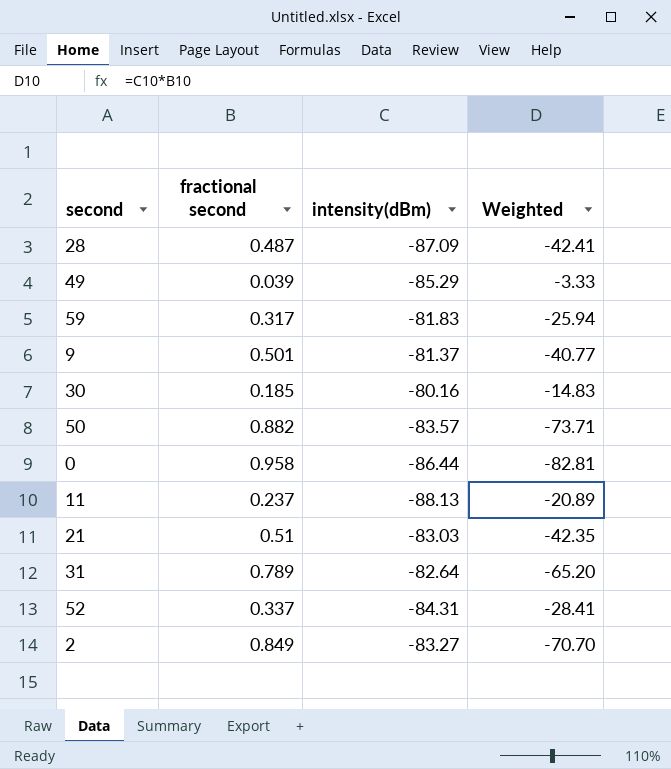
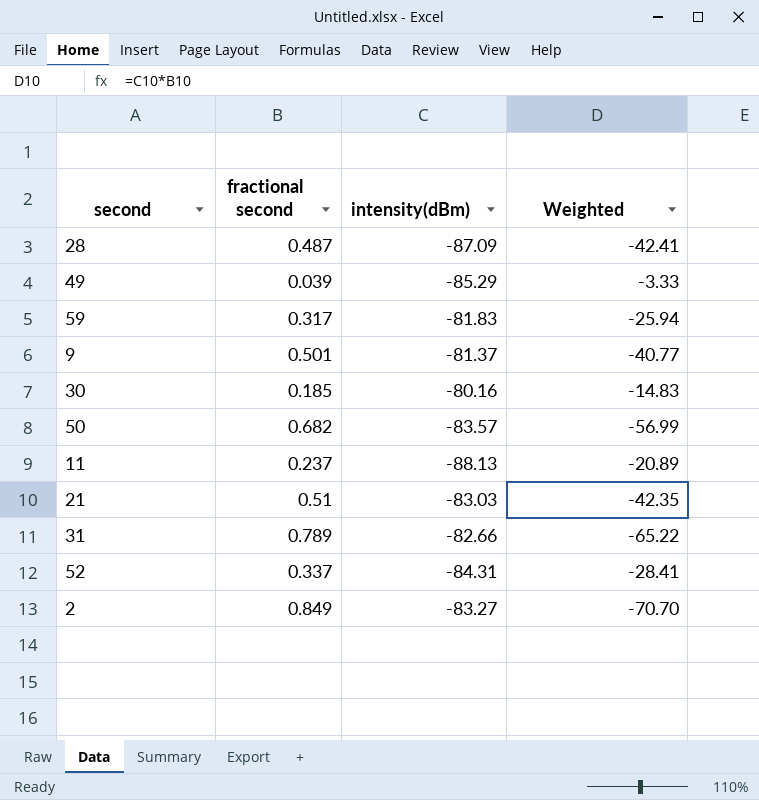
row 0: 0.958 | -86.44 | -82.81 -> none
50 | fractional second: 0.882 -> 0.682
50 | Weighted: -73.71 -> -56.99
31 | intensity(dBm): -82.64 -> -82.66
31 | Weighted: -65.20 -> -65.22

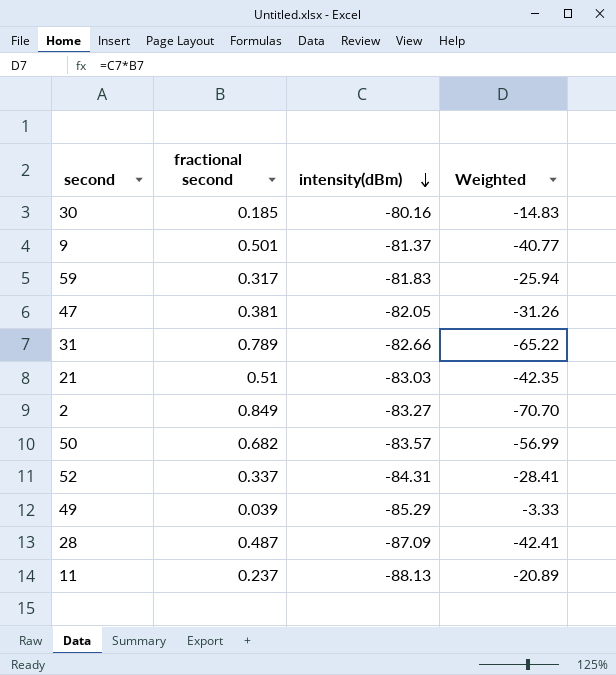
row order: none -> intensity(dBm) descending
row 47: none -> 0.381 | -82.05 | -31.26

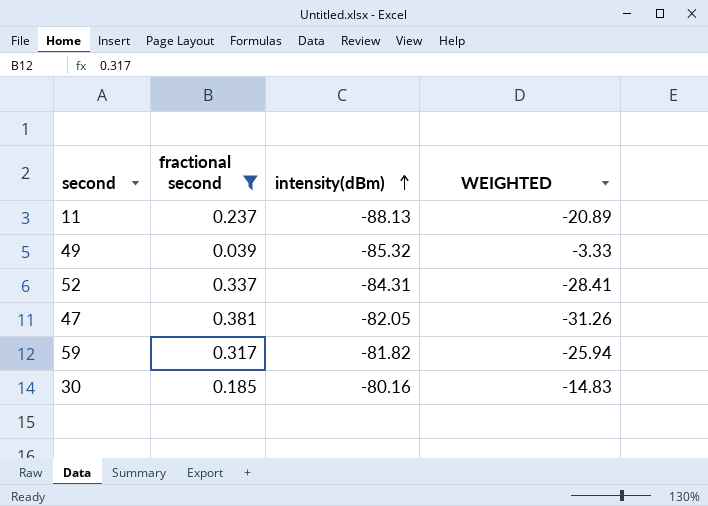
filter: none -> fractional second <= 0.381
row order: intensity(dBm) descending -> intensity(dBm) ascending
column name: Weighted -> WEIGHTED
49 | intensity(dBm): -85.29 -> -85.32
59 | intensity(dBm): -81.83 -> -81.82

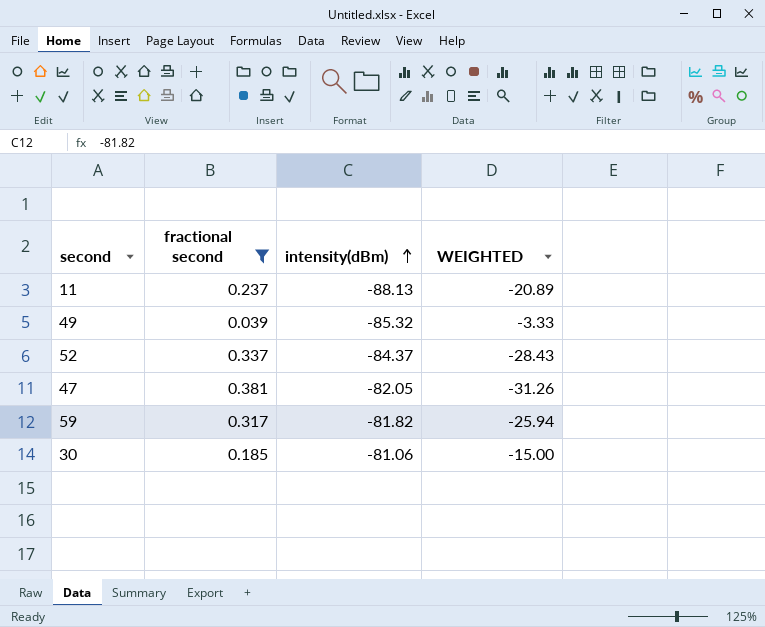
52 | intensity(dBm): -84.31 -> -84.37
52 | WEIGHTED: -28.41 -> -28.43
30 | intensity(dBm): -80.16 -> -81.06
30 | WEIGHTED: -14.83 -> -15.00

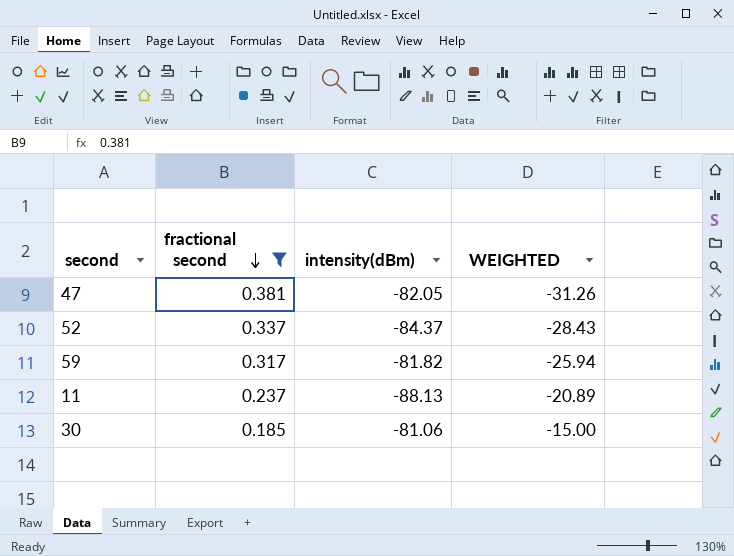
row order: intensity(dBm) ascending -> fractional second descending
row 49: 0.039 | -85.32 | -3.33 -> none

